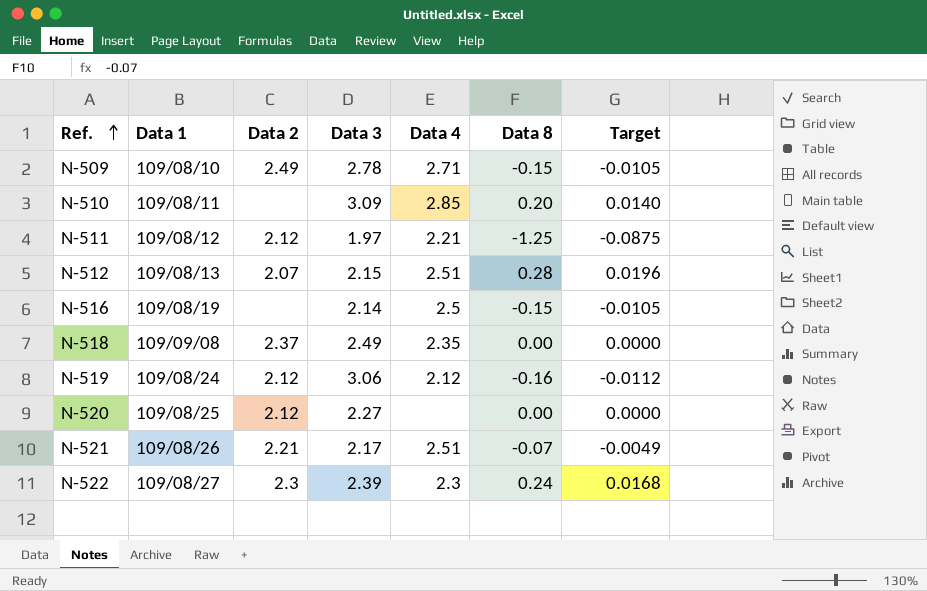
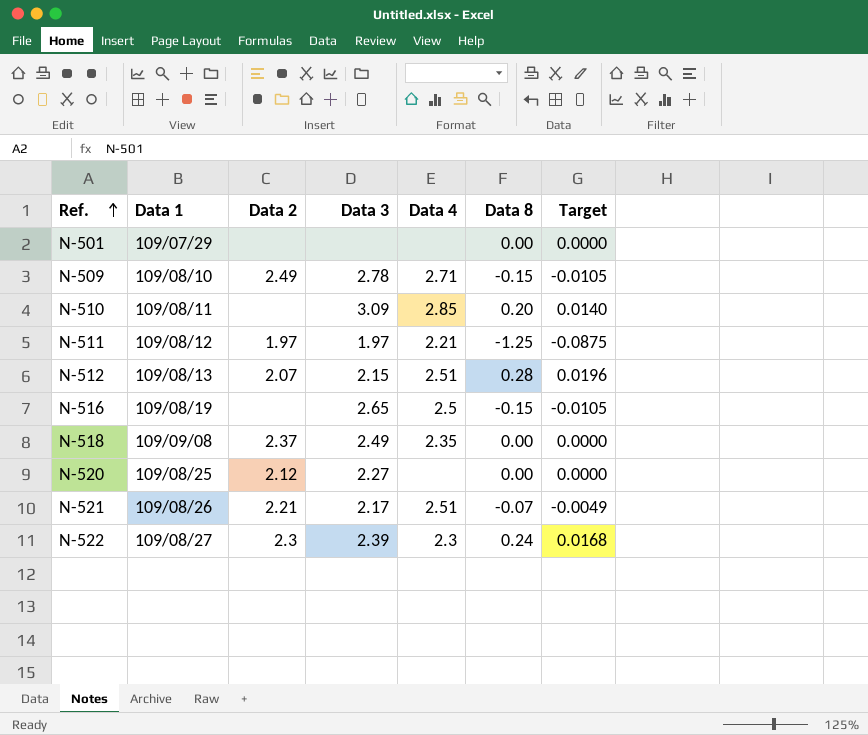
row N-519: 109/08/24 | 2.12 | 3.06 | 2.12 | -0.16 | -0.0112 -> none
row N-501: none -> 109/07/29 | none | none | none | 0.00 | 0.0000
N-511 | Data 2: 2.12 -> 1.97
N-516 | Data 3: 2.14 -> 2.65

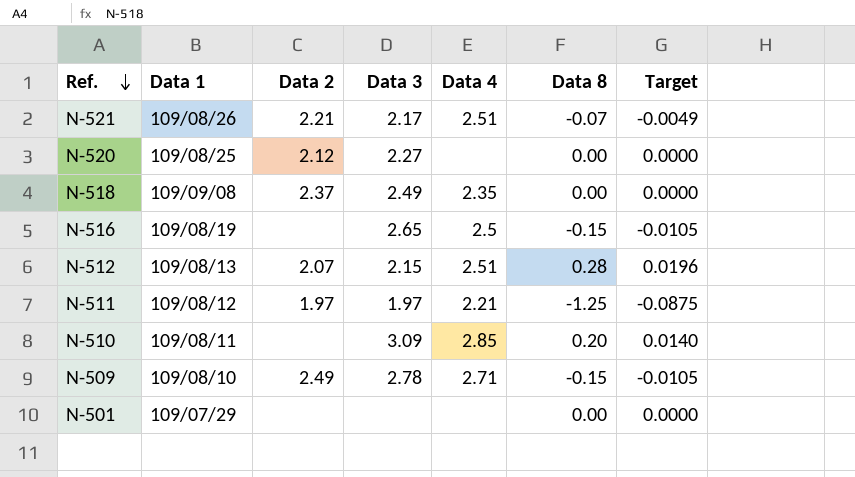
row order: Ref. ascending -> Ref. descending
row N-522: 109/08/27 | 2.3 | 2.39 | 2.3 | 0.24 | 0.0168 -> none

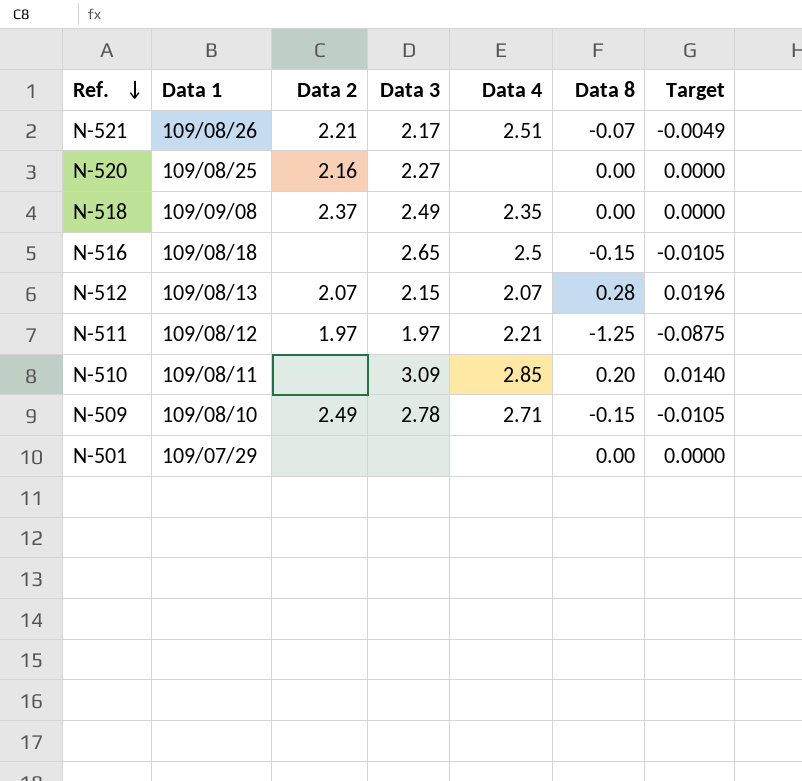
N-520 | Data 2: 2.12 -> 2.16
N-516 | Data 1: 109/08/19 -> 109/08/18
N-512 | Data 4: 2.51 -> 2.07

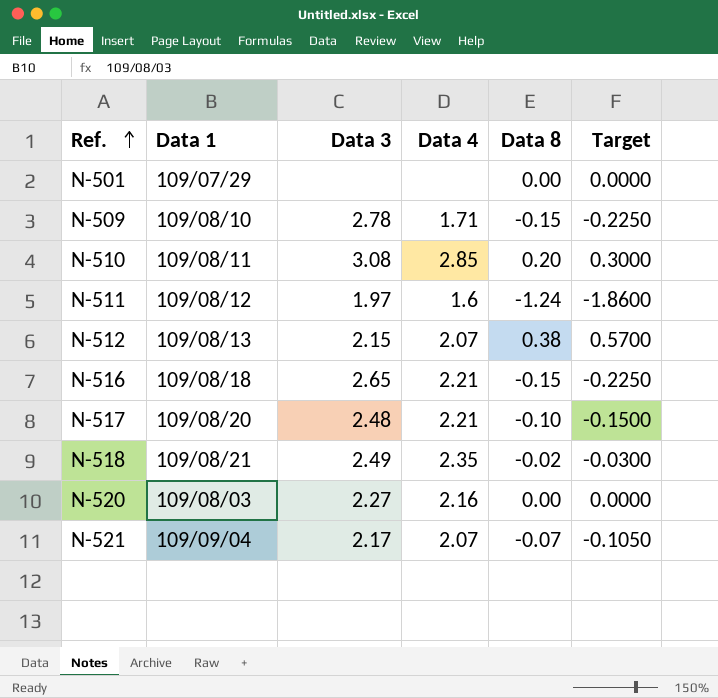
row order: Ref. descending -> Ref. ascending
column Data 2 | position: 3 -> none
column Target | formula: [Data 8] * 0.07 -> [Data 8] * 1.5
N-509 | Data 4: 2.71 -> 1.71
N-510 | Data 3: 3.09 -> 3.08
N-511 | Data 4: 2.21 -> 1.6
N-511 | Data 8: -1.25 -> -1.24
N-512 | Data 8: 0.28 -> 0.38
N-516 | Data 4: 2.5 -> 2.21
row N-517: none -> 109/08/20 | 2.48 | 2.21 | -0.10 | -0.1500
N-518 | Data 1: 109/09/08 -> 109/08/21
N-518 | Data 8: 0.00 -> -0.02
N-520 | Data 1: 109/08/25 -> 109/08/03
N-520 | Data 4: none -> 2.16
N-521 | Data 1: 109/08/26 -> 109/09/04
N-521 | Data 4: 2.51 -> 2.07

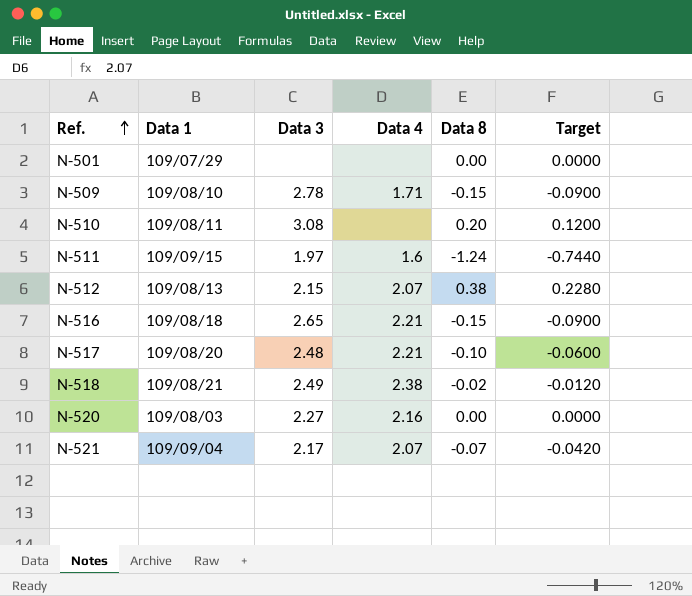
column Target | formula: [Data 8] * 1.5 -> [Data 8] * 0.6
N-510 | Data 4: 2.85 -> none
N-511 | Data 1: 109/08/12 -> 109/09/15
N-518 | Data 4: 2.35 -> 2.38

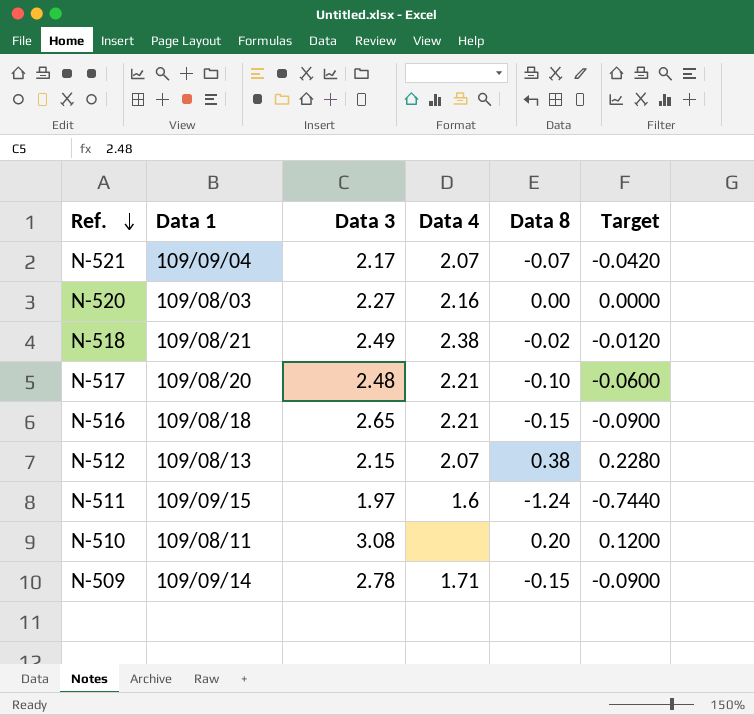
row order: Ref. ascending -> Ref. descending
row N-501: 109/07/29 | none | none | 0.00 | 0.0000 -> none
N-509 | Data 1: 109/08/10 -> 109/09/14

